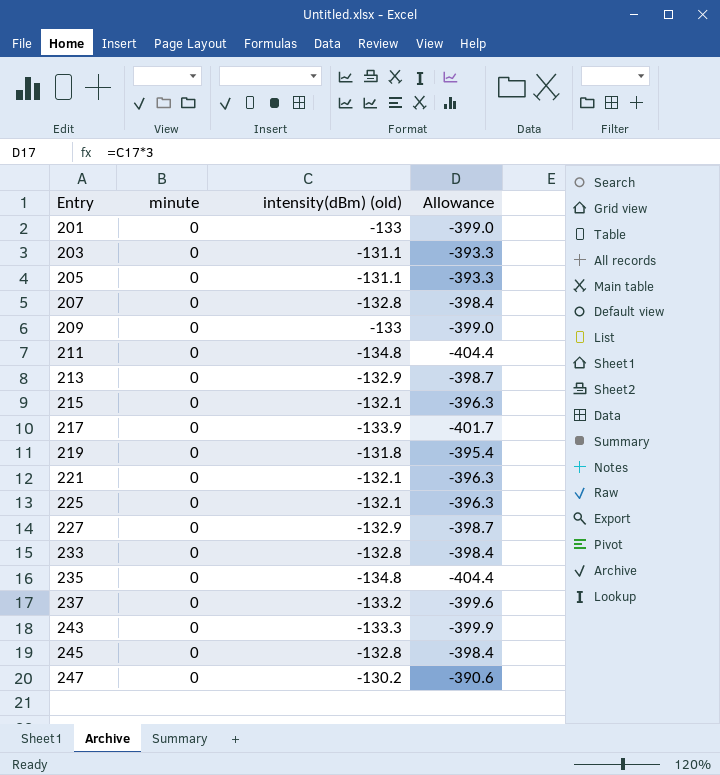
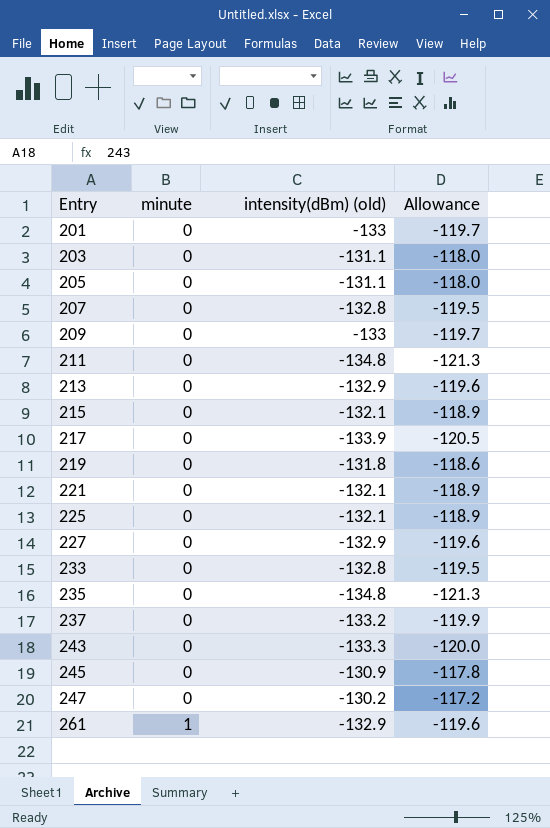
column Allowance | formula: [intensity(dBm) (old)] * 3 -> [intensity(dBm) (old)] * 0.9
245 | intensity(dBm) (old): -132.8 -> -130.9
row 261: none -> 1 | -132.9 | -119.6

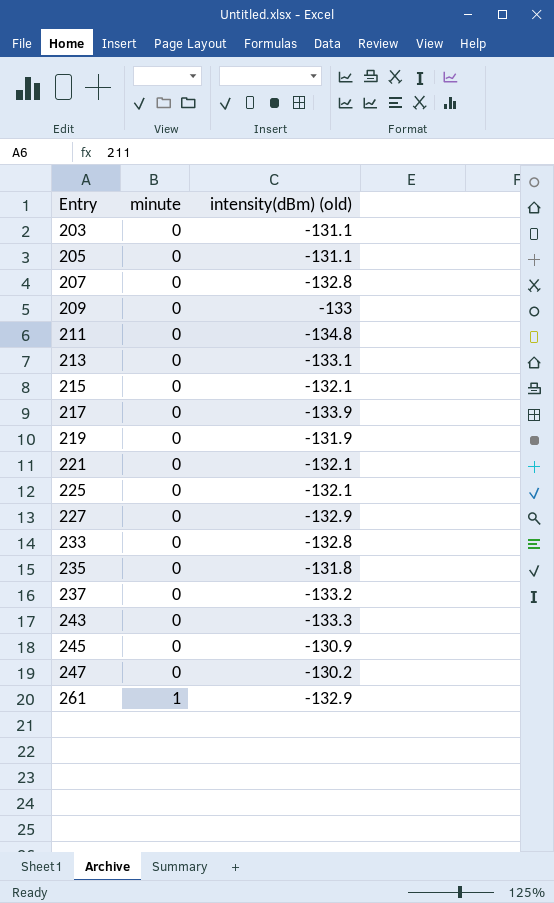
column Allowance | formula: [intensity(dBm) (old)] * 0.9 -> none
row 201: 0 | -133 | -119.7 -> none
213 | intensity(dBm) (old): -132.9 -> -133.1
219 | intensity(dBm) (old): -131.8 -> -131.9
235 | intensity(dBm) (old): -134.8 -> -131.8

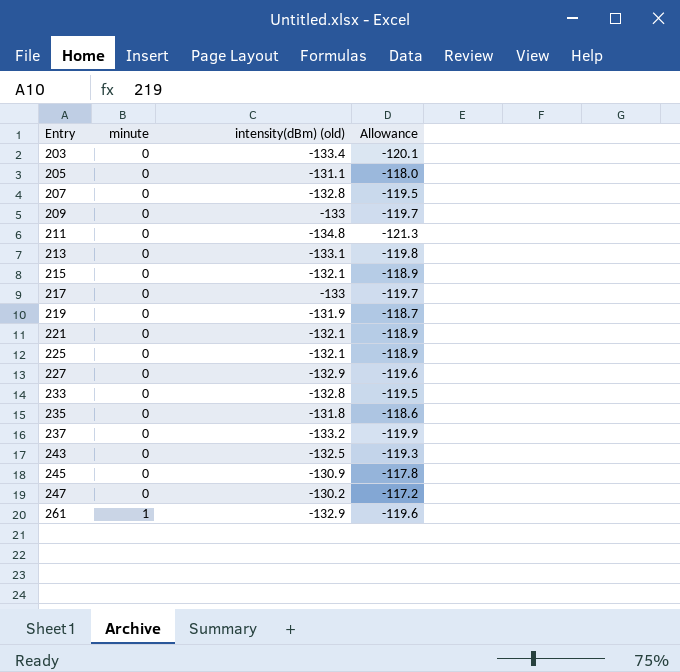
column Allowance | formula: none -> [intensity(dBm) (old)] * 0.9
203 | intensity(dBm) (old): -131.1 -> -133.4
217 | intensity(dBm) (old): -133.9 -> -133
243 | intensity(dBm) (old): -133.3 -> -132.5

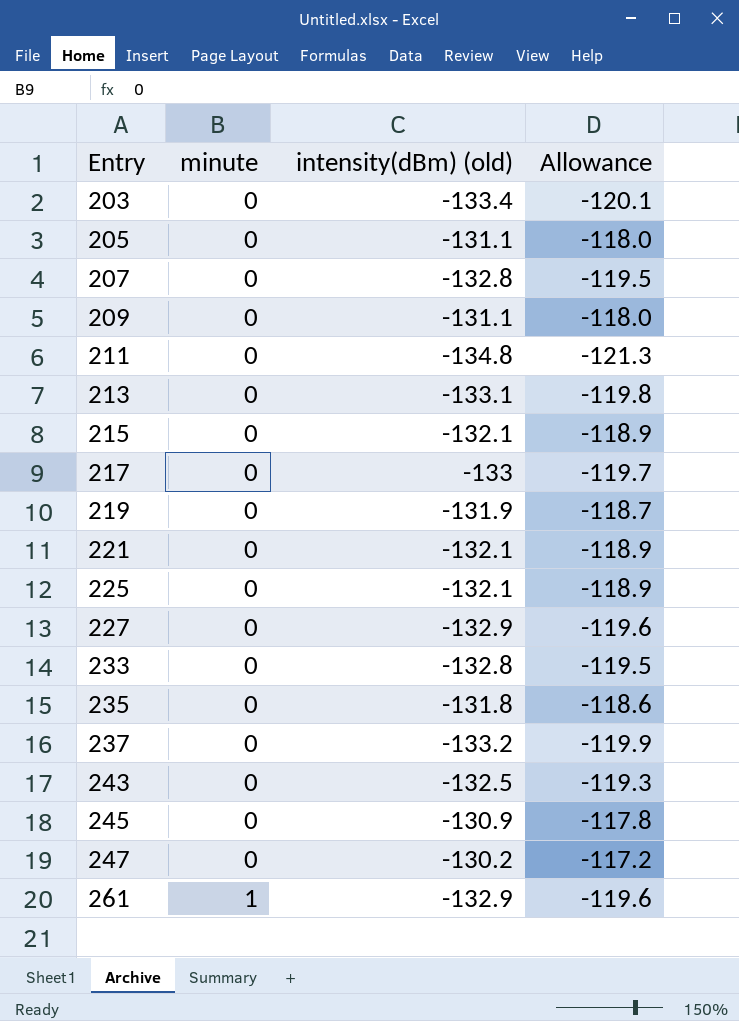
209 | intensity(dBm) (old): -133 -> -131.1
209 | Allowance: -119.7 -> -118.0

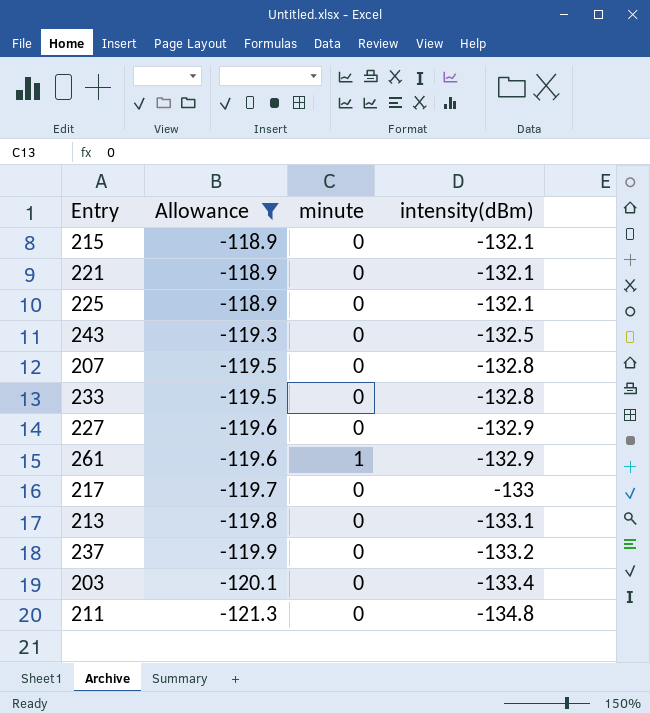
filter: none -> Allowance <= -118.9
row order: Entry ascending -> Allowance descending
column Allowance | position: 4 -> 2
column name: intensity(dBm) (old) -> intensity(dBm)

